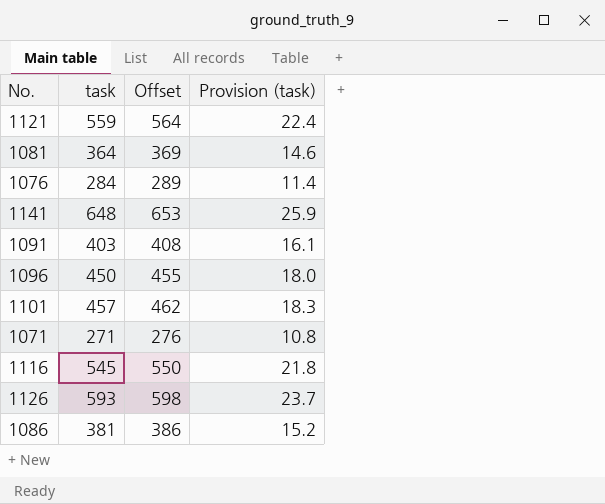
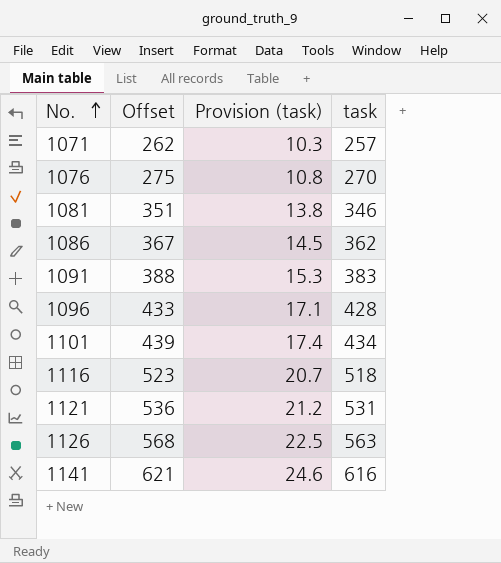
row order: none -> No. ascending
column task | position: 2 -> 4
1071 | Offset: 276 -> 262
1071 | Provision (task): 10.8 -> 10.3
1071 | task: 271 -> 257
1076 | Offset: 289 -> 275
1076 | Provision (task): 11.4 -> 10.8
1076 | task: 284 -> 270
1081 | Offset: 369 -> 351
1081 | Provision (task): 14.6 -> 13.8
1081 | task: 364 -> 346
1086 | Offset: 386 -> 367
1086 | Provision (task): 15.2 -> 14.5
1086 | task: 381 -> 362
1091 | Offset: 408 -> 388
1091 | Provision (task): 16.1 -> 15.3
1091 | task: 403 -> 383
1096 | Offset: 455 -> 433
1096 | Provision (task): 18.0 -> 17.1
1096 | task: 450 -> 428
1101 | Offset: 462 -> 439
1101 | Provision (task): 18.3 -> 17.4
1101 | task: 457 -> 434
1116 | Offset: 550 -> 523
1116 | Provision (task): 21.8 -> 20.7
1116 | task: 545 -> 518
1121 | Offset: 564 -> 536
1121 | Provision (task): 22.4 -> 21.2
1121 | task: 559 -> 531
1126 | Offset: 598 -> 568
1126 | Provision (task): 23.7 -> 22.5
1126 | task: 593 -> 563
1141 | Offset: 653 -> 621
1141 | Provision (task): 25.9 -> 24.6
1141 | task: 648 -> 616

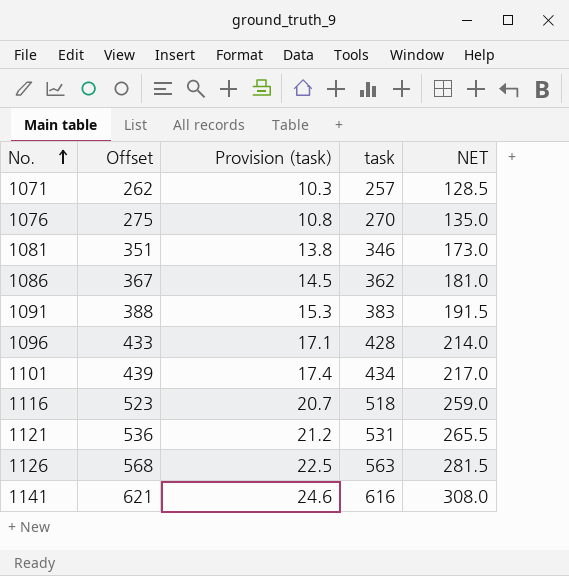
column NET | formula: none -> [task] * 0.5

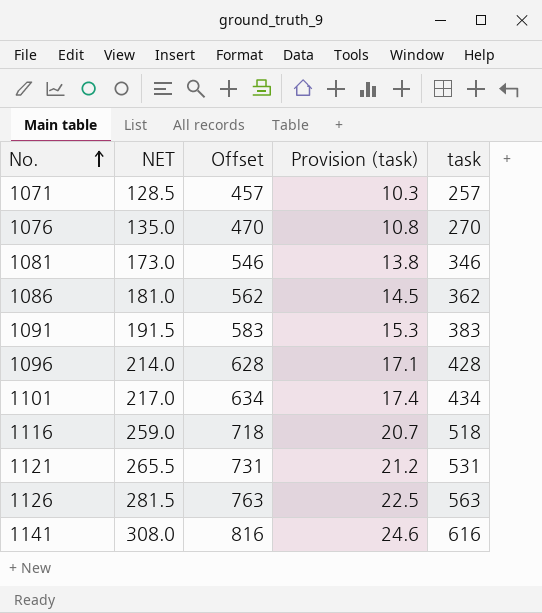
column NET | position: 5 -> 2
column Offset | formula: [task] + 5 -> [task] + 200

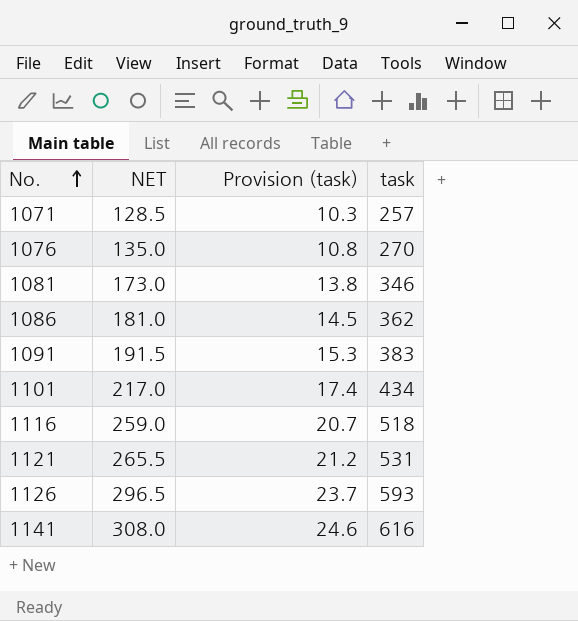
column Offset | formula: [task] + 200 -> none
row 1096: 214.0 | 628 | 17.1 | 428 -> none
1126 | NET: 281.5 -> 296.5
1126 | Provision (task): 22.5 -> 23.7
1126 | task: 563 -> 593

